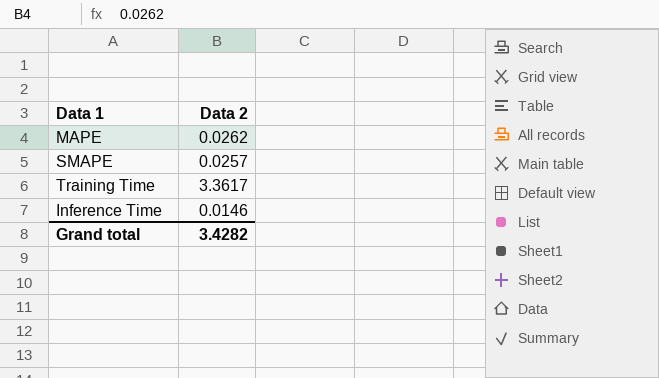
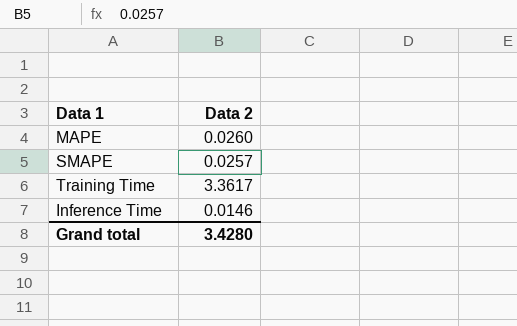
MAPE | Data 2: 0.0262 -> 0.0260
Grand total | Data 2: 3.4282 -> 3.4280

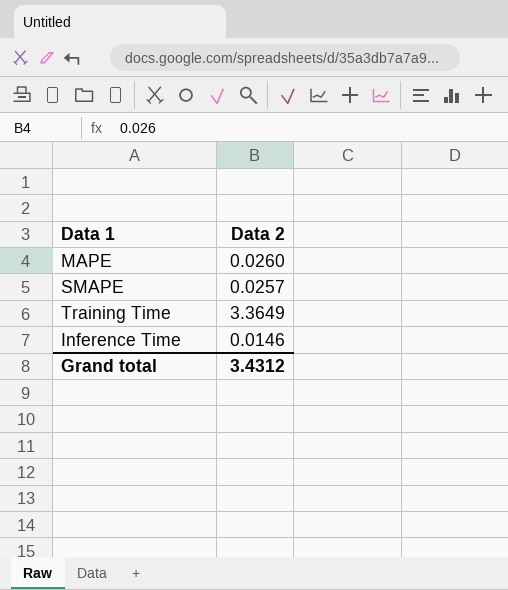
Training Time | Data 2: 3.3617 -> 3.3649
Grand total | Data 2: 3.4280 -> 3.4312

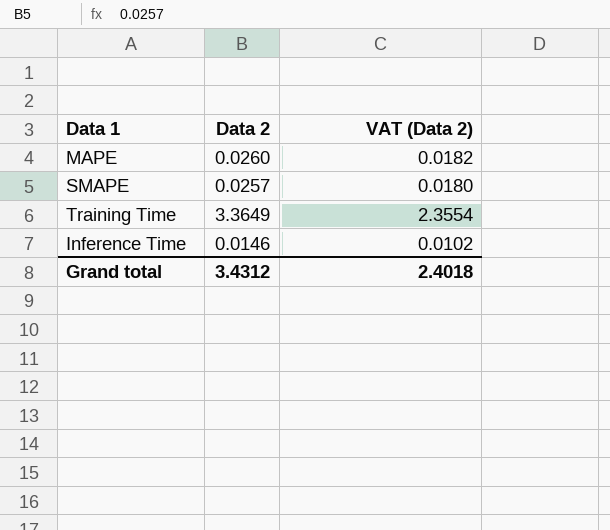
column VAT (Data 2) | formula: none -> [Data 2] * 0.7

